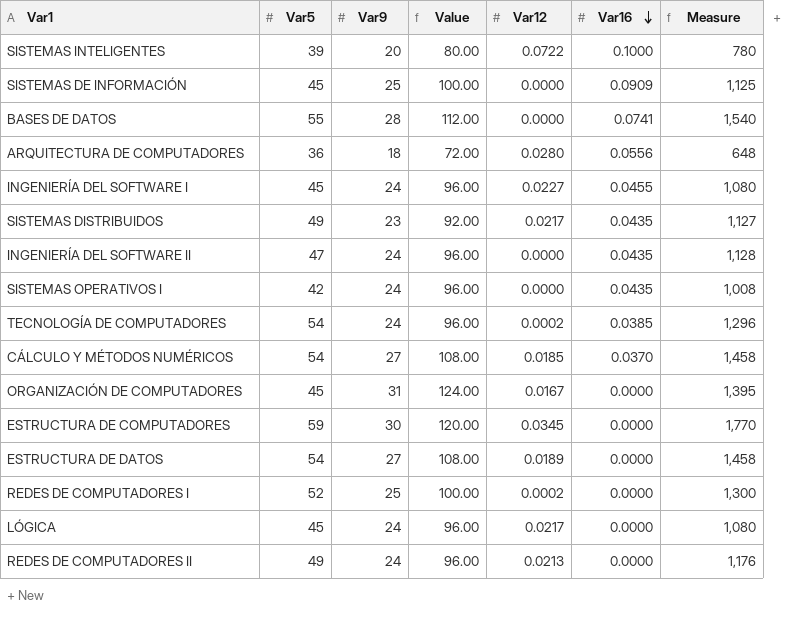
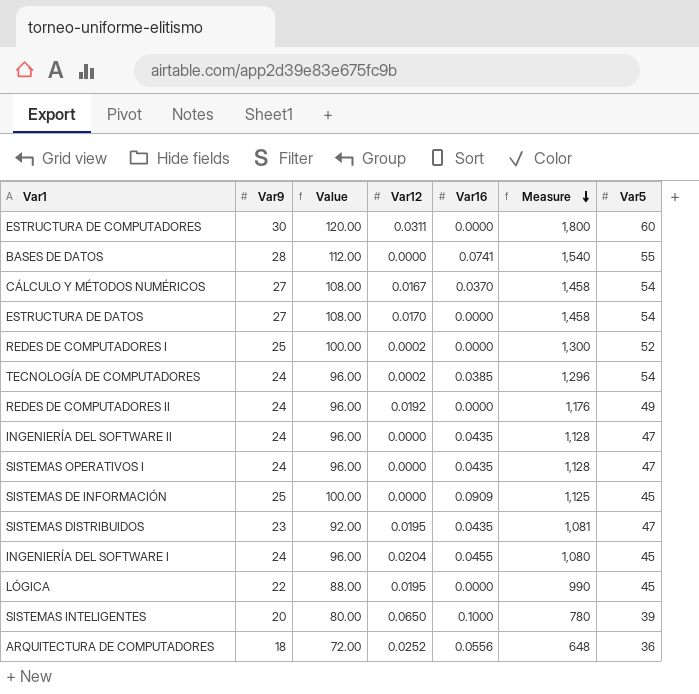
row order: Var16 descending -> Measure descending
column Var5 | position: 2 -> 7
row ORGANIZACIÓN DE COMPUTADORES: 45 | 31 | 124.00 | 0.0167 | 0.0000 | 1,395 -> none
ESTRUCTURA DE COMPUTADORES | Var12: 0.0345 -> 0.0311
ESTRUCTURA DE COMPUTADORES | Measure: 1,770 -> 1,800
ESTRUCTURA DE COMPUTADORES | Var5: 59 -> 60
CÁLCULO Y MÉTODOS NUMÉRICOS | Var12: 0.0185 -> 0.0167
ESTRUCTURA DE DATOS | Var12: 0.0189 -> 0.0170
REDES DE COMPUTADORES II | Var12: 0.0213 -> 0.0192
SISTEMAS OPERATIVOS I | Measure: 1,008 -> 1,128
SISTEMAS OPERATIVOS I | Var5: 42 -> 47
SISTEMAS DISTRIBUIDOS | Var12: 0.0217 -> 0.0195
SISTEMAS DISTRIBUIDOS | Measure: 1,127 -> 1,081
SISTEMAS DISTRIBUIDOS | Var5: 49 -> 47
INGENIERÍA DEL SOFTWARE I | Var12: 0.0227 -> 0.0204
LÓGICA | Var9: 24 -> 22
LÓGICA | Value: 96.00 -> 88.00
LÓGICA | Var12: 0.0217 -> 0.0195
LÓGICA | Measure: 1,080 -> 990
SISTEMAS INTELIGENTES | Var12: 0.0722 -> 0.0650
ARQUITECTURA DE COMPUTADORES | Var12: 0.0280 -> 0.0252

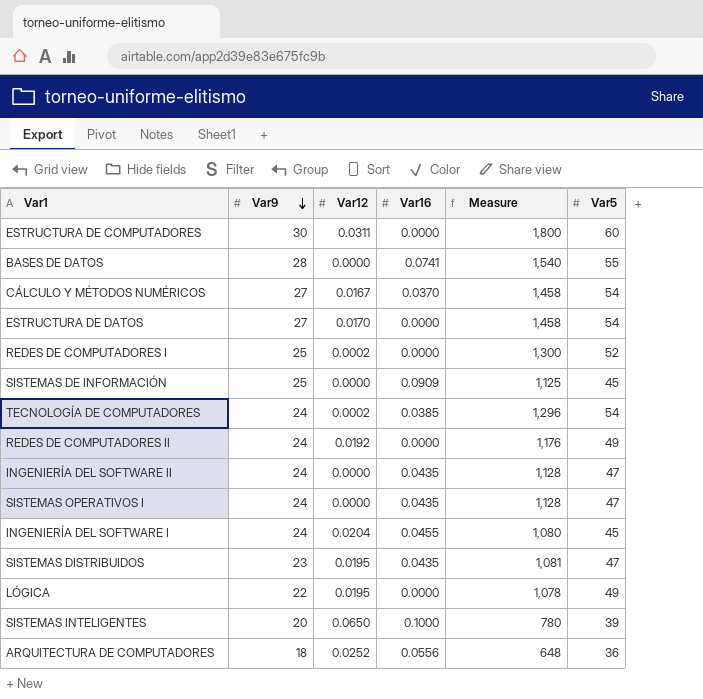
row order: Measure descending -> Var9 descending
column Value | formula: [Var9] * 4 -> none
LÓGICA | Measure: 990 -> 1,078
LÓGICA | Var5: 45 -> 49

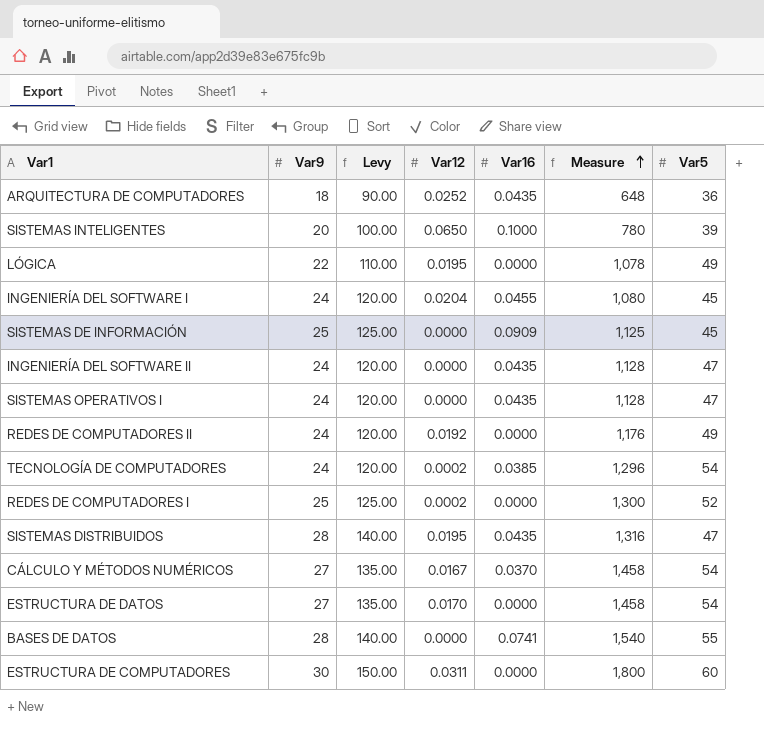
row order: Var9 descending -> Measure ascending
column Levy | formula: none -> [Var9] * 5
ARQUITECTURA DE COMPUTADORES | Var16: 0.0556 -> 0.0435
SISTEMAS DISTRIBUIDOS | Var9: 23 -> 28
SISTEMAS DISTRIBUIDOS | Measure: 1,081 -> 1,316

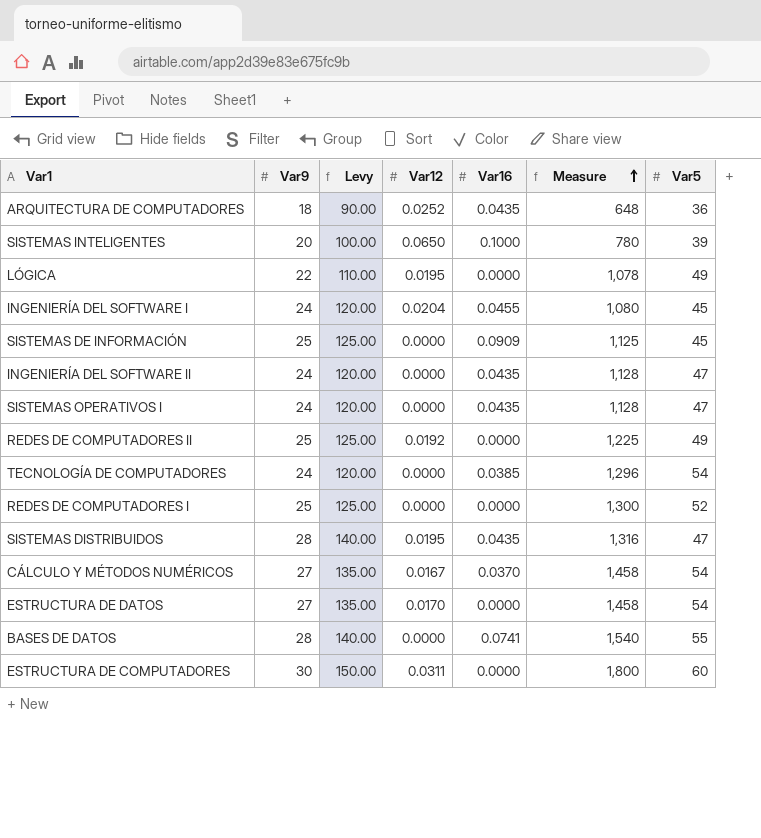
REDES DE COMPUTADORES II | Var9: 24 -> 25
REDES DE COMPUTADORES II | Levy: 120.00 -> 125.00
REDES DE COMPUTADORES II | Measure: 1,176 -> 1,225
TECNOLOGÍA DE COMPUTADORES | Var12: 0.0002 -> 0.0000
REDES DE COMPUTADORES I | Var12: 0.0002 -> 0.0000

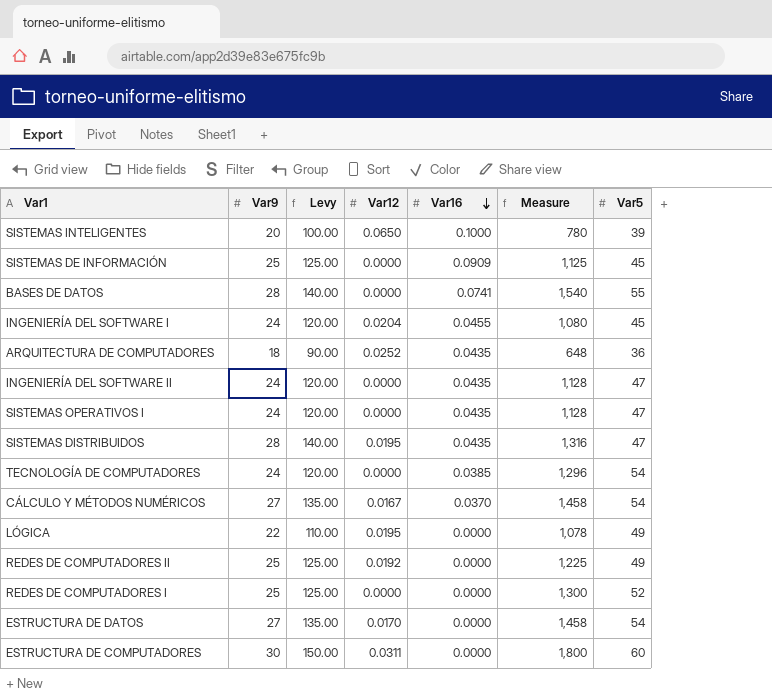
row order: Measure ascending -> Var16 descending

